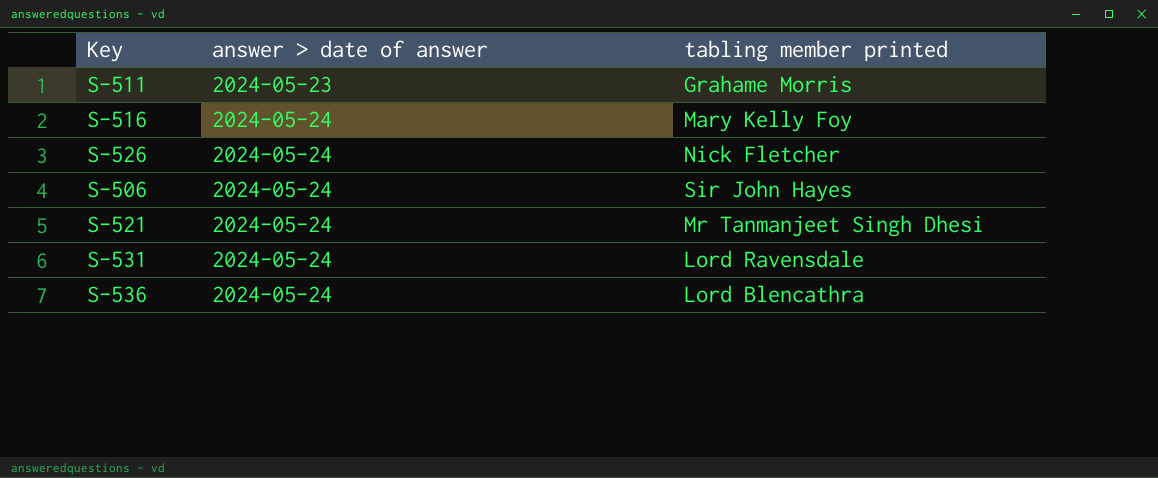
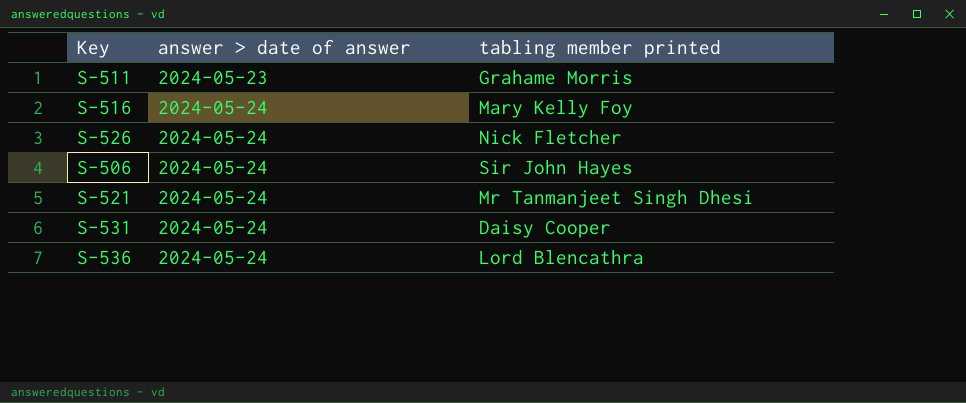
S-531 | tabling member printed: Lord Ravensdale -> Daisy Cooper

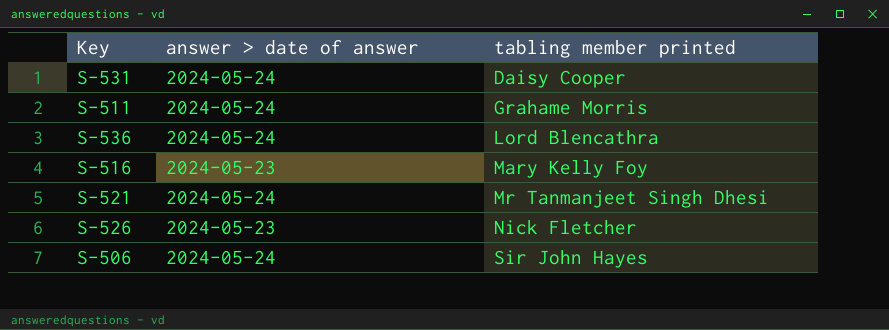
row order: answer > date of answer ascending -> tabling member printed ascending
S-511 | answer > date of answer: 2024-05-23 -> 2024-05-24
S-516 | answer > date of answer: 2024-05-24 -> 2024-05-23
S-526 | answer > date of answer: 2024-05-24 -> 2024-05-23

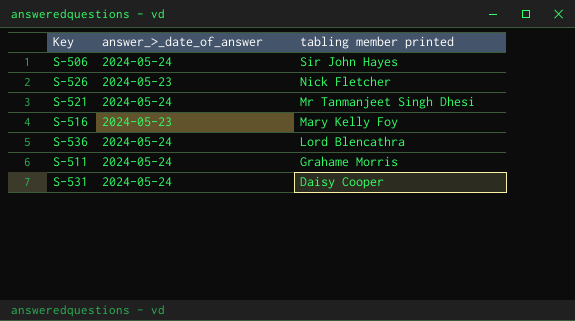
row order: tabling member printed ascending -> tabling member printed descending
column name: answer > date of answer -> answer_>_date_of_answer

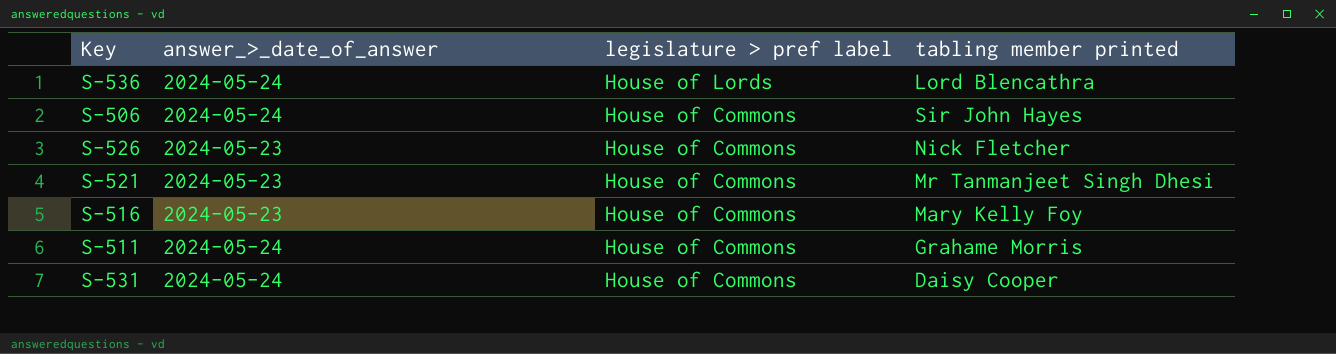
row order: tabling member printed descending -> legislature > pref label descending
column legislature > pref label | position: none -> 3
S-521 | answer_>_date_of_answer: 2024-05-24 -> 2024-05-23

